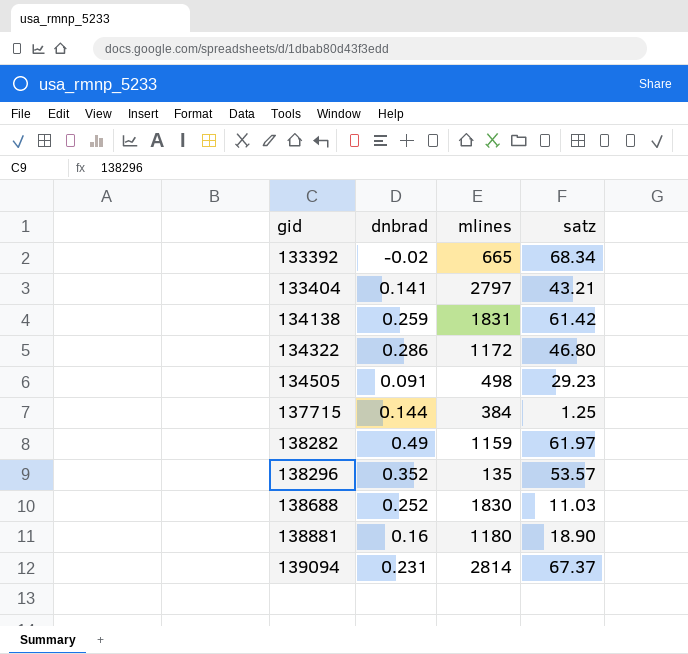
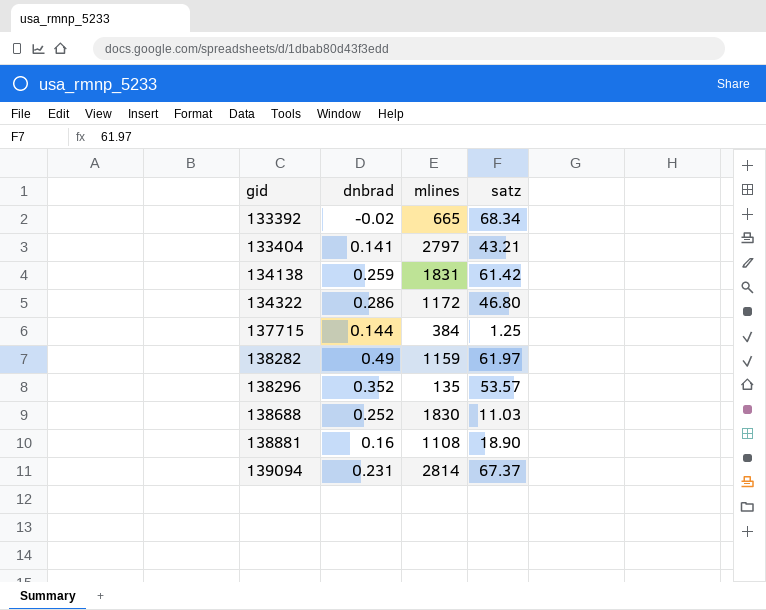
row 134505: 0.091 | 498 | 29.23 -> none
138881 | mlines: 1180 -> 1108

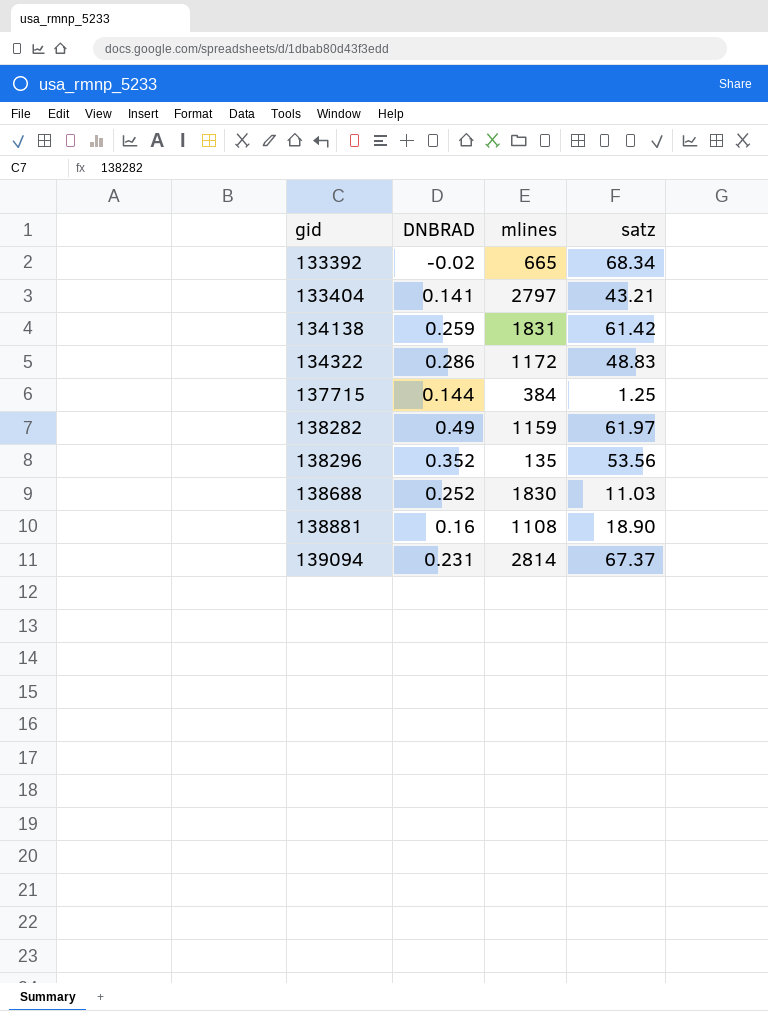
column name: dnbrad -> DNBRAD
134322 | satz: 46.80 -> 48.83
138296 | satz: 53.57 -> 53.56

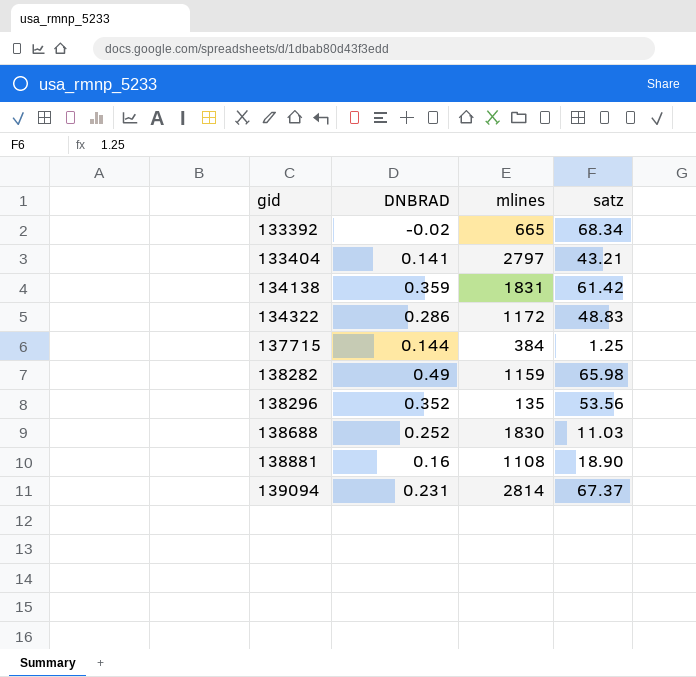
134138 | DNBRAD: 0.259 -> 0.359
138282 | satz: 61.97 -> 65.98

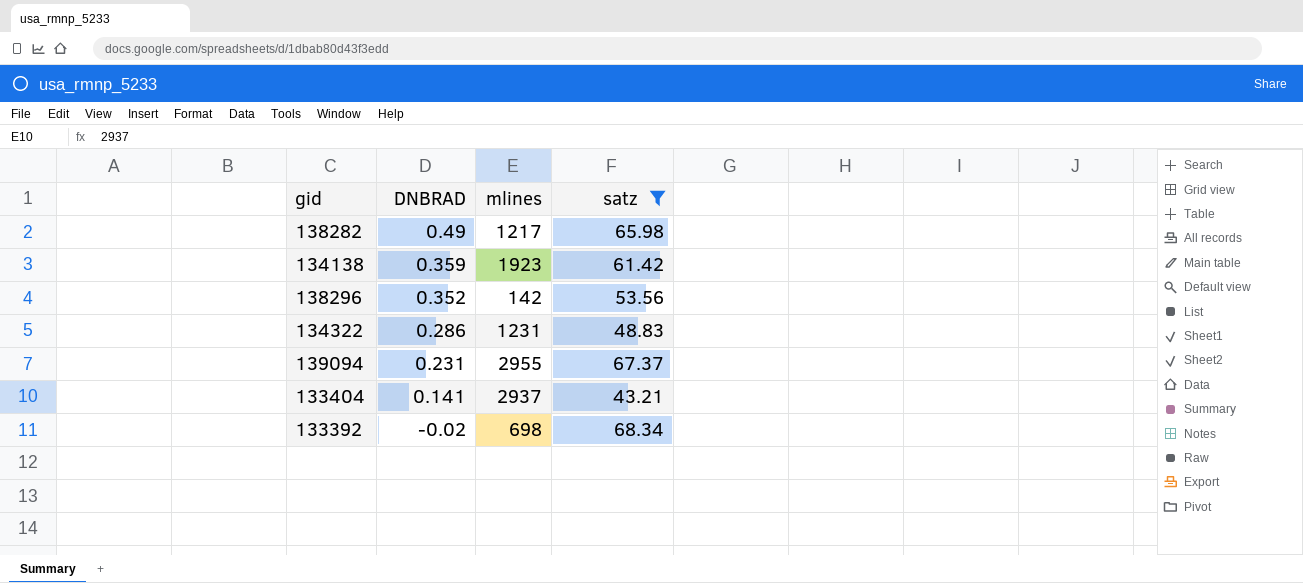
filter: none -> satz >= 43.21
row order: gid ascending -> DNBRAD descending
138282 | mlines: 1159 -> 1217
134138 | mlines: 1831 -> 1923
138296 | mlines: 135 -> 142
134322 | mlines: 1172 -> 1231
139094 | mlines: 2814 -> 2955
133404 | mlines: 2797 -> 2937
133392 | mlines: 665 -> 698

